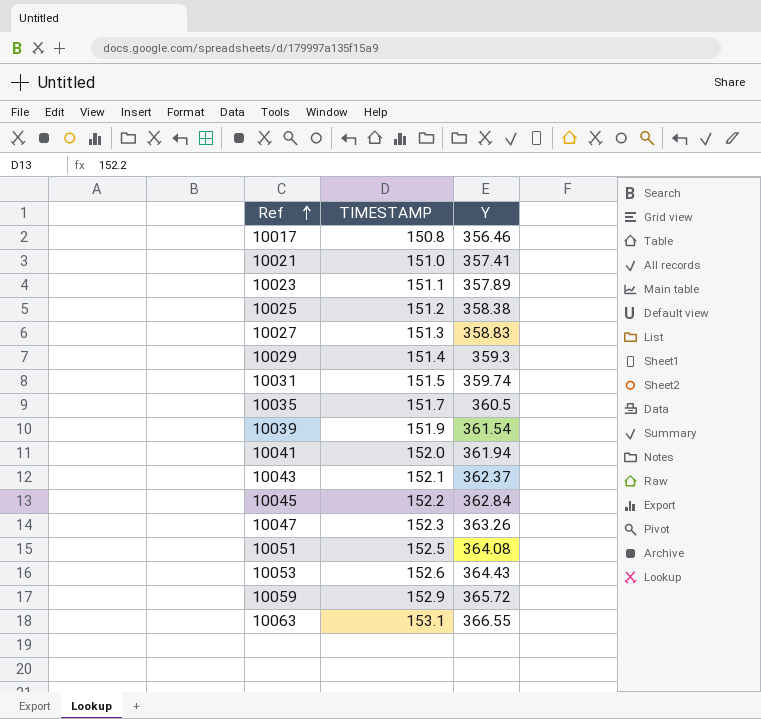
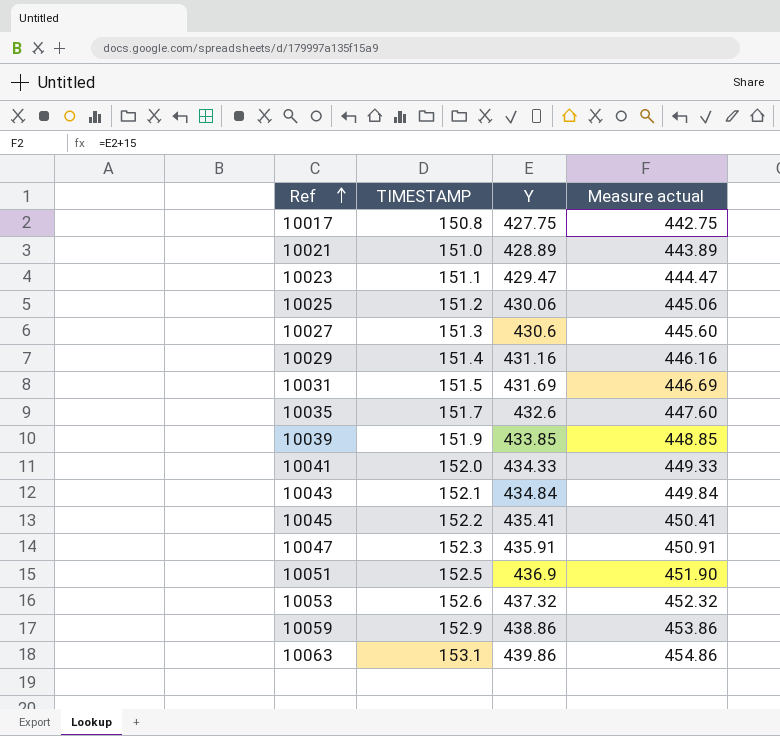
column Measure actual | formula: none -> [Y] + 15
10017 | Y: 356.46 -> 427.75
10021 | Y: 357.41 -> 428.89
10023 | Y: 357.89 -> 429.47
10025 | Y: 358.38 -> 430.06
10027 | Y: 358.83 -> 430.6
10029 | Y: 359.3 -> 431.16
10031 | Y: 359.74 -> 431.69
10035 | Y: 360.5 -> 432.6
10039 | Y: 361.54 -> 433.85
10041 | Y: 361.94 -> 434.33
10043 | Y: 362.37 -> 434.84
10045 | Y: 362.84 -> 435.41
10047 | Y: 363.26 -> 435.91
10051 | Y: 364.08 -> 436.9
10053 | Y: 364.43 -> 437.32
10059 | Y: 365.72 -> 438.86
10063 | Y: 366.55 -> 439.86

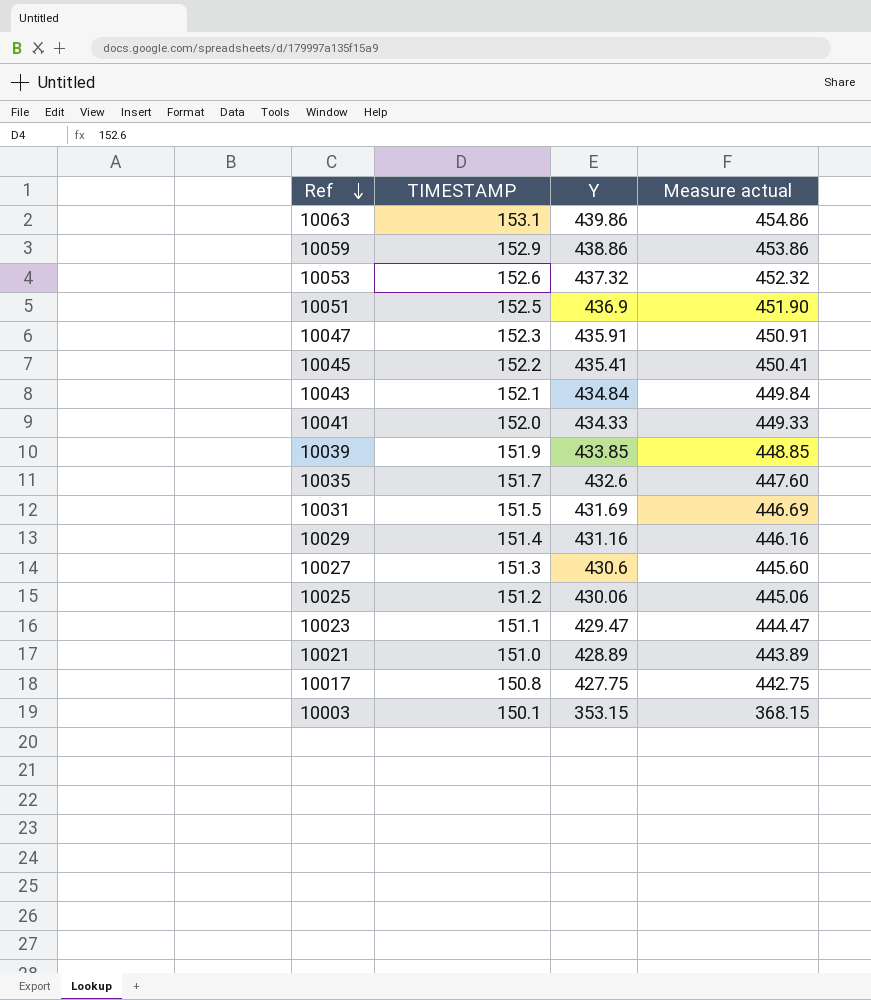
row order: Ref ascending -> Ref descending
row 10003: none -> 150.1 | 353.15 | 368.15

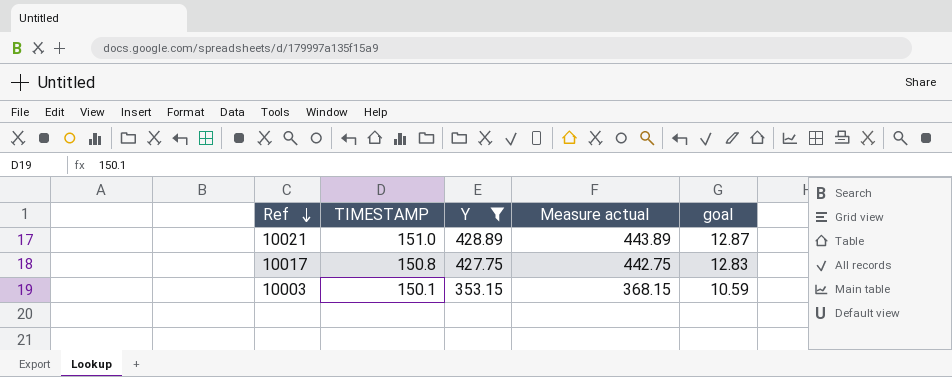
filter: none -> Y <= 428.89
column goal | formula: none -> [Y] * 0.03

